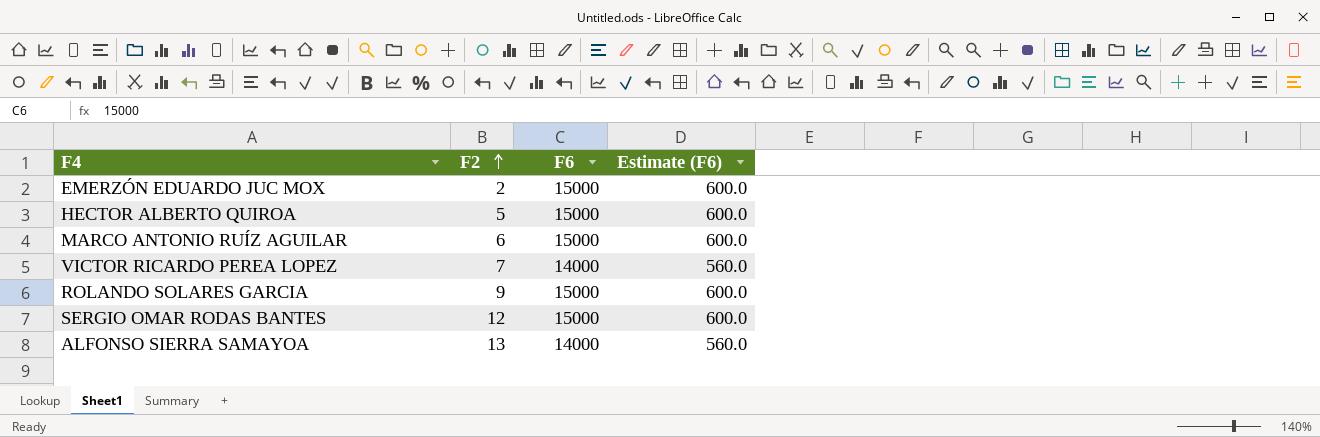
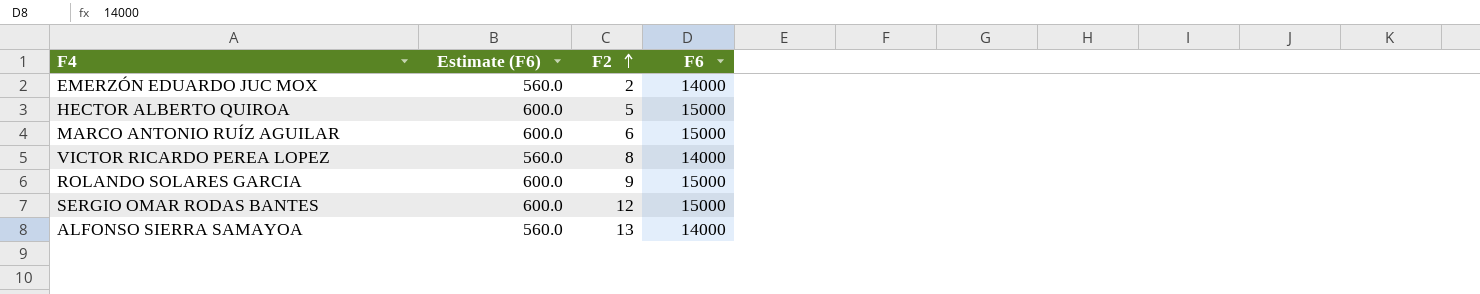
column Estimate (F6) | position: 4 -> 2
EMERZÓN EDUARDO JUC MOX | Estimate (F6): 600.0 -> 560.0
EMERZÓN EDUARDO JUC MOX | F6: 15000 -> 14000
VICTOR RICARDO PEREA LOPEZ | F2: 7 -> 8

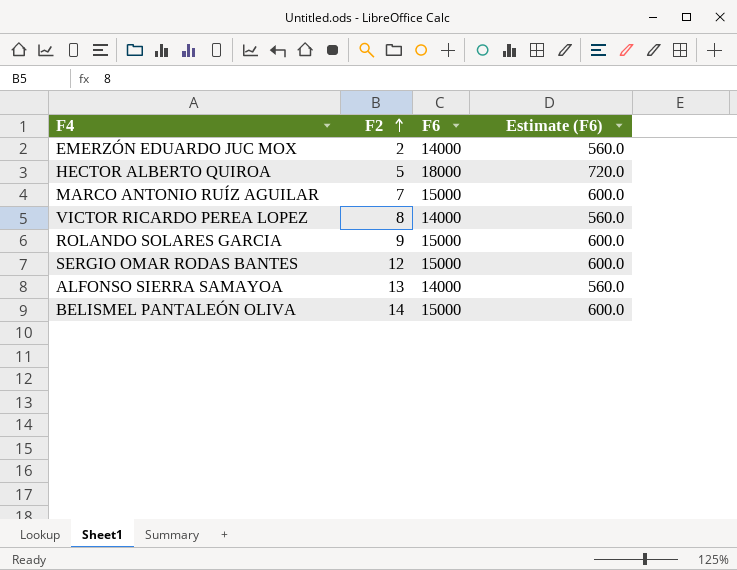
column Estimate (F6) | position: 2 -> 4
HECTOR ALBERTO QUIROA | F6: 15000 -> 18000
HECTOR ALBERTO QUIROA | Estimate (F6): 600.0 -> 720.0
MARCO ANTONIO RUÍZ AGUILAR | F2: 6 -> 7
row BELISMEL PANTALEÓN OLIVA: none -> 14 | 15000 | 600.0

